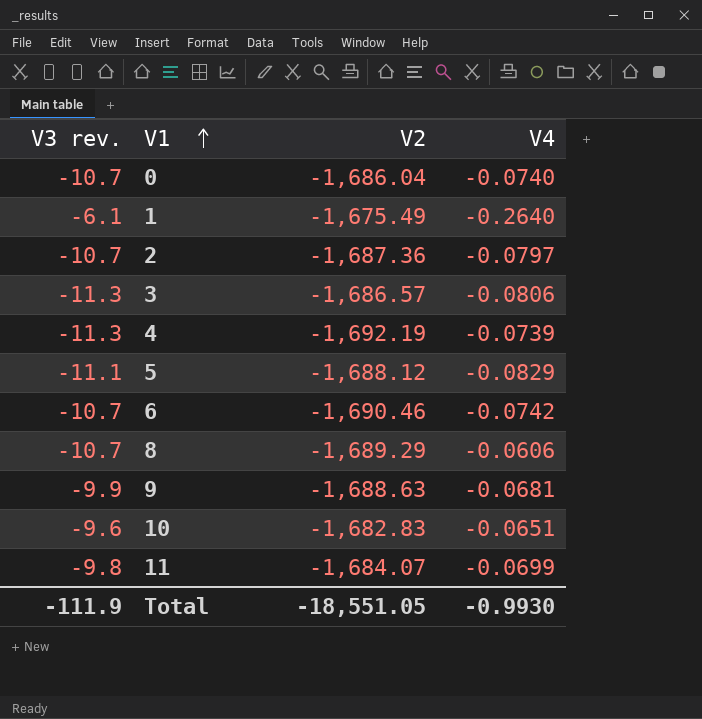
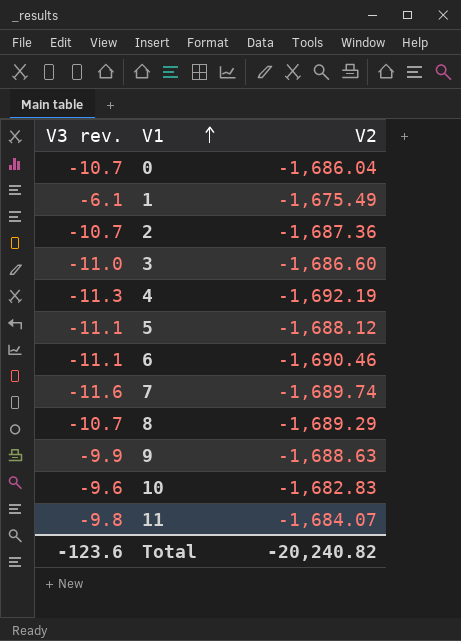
column V4 | position: 4 -> none
3 | V3 rev.: -11.3 -> -11.0
3 | V2: -1,686.57 -> -1,686.60
6 | V3 rev.: -10.7 -> -11.1
row 7: none -> -11.6 | -1,689.74
Total | V3 rev.: -111.9 -> -123.6
Total | V2: -18,551.05 -> -20,240.82

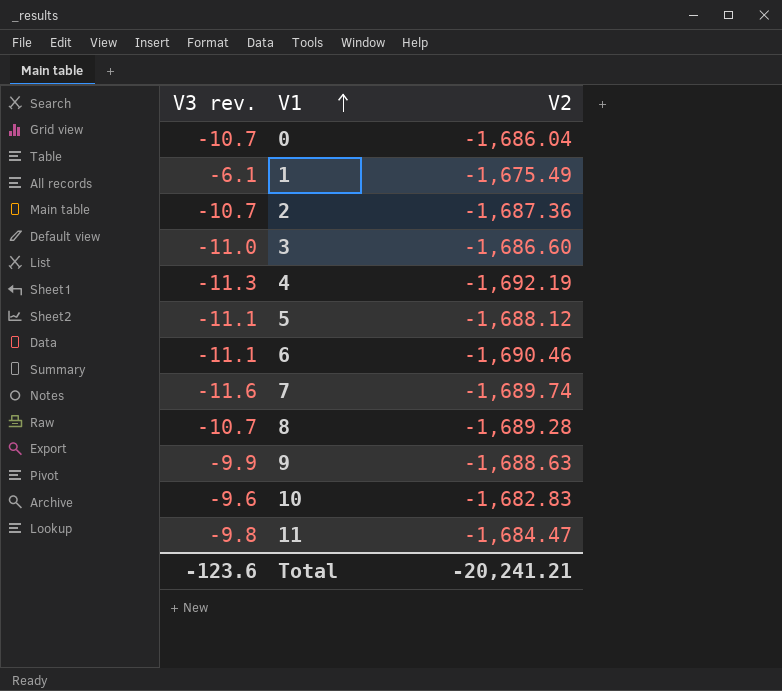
8 | V2: -1,689.29 -> -1,689.28
11 | V2: -1,684.07 -> -1,684.47
Total | V2: -20,240.82 -> -20,241.21

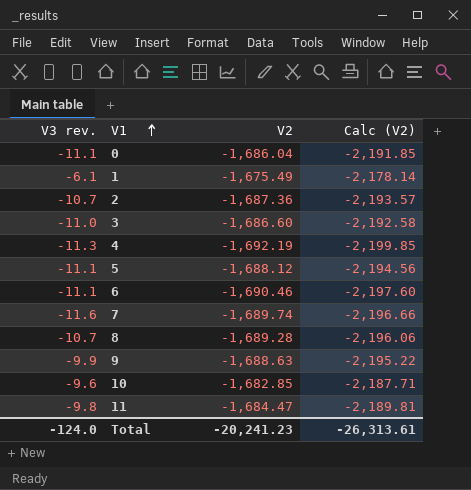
column Calc (V2) | formula: none -> [V2] * 1.3
0 | V3 rev.: -10.7 -> -11.1
10 | V2: -1,682.83 -> -1,682.85
Total | V3 rev.: -123.6 -> -124.0
Total | V2: -20,241.21 -> -20,241.23

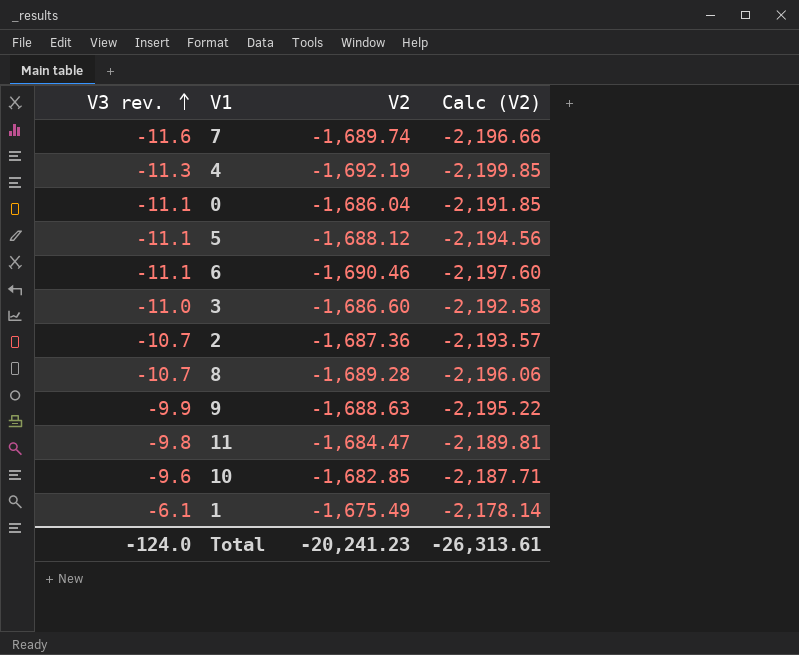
row order: V1 ascending -> V3 rev. ascending

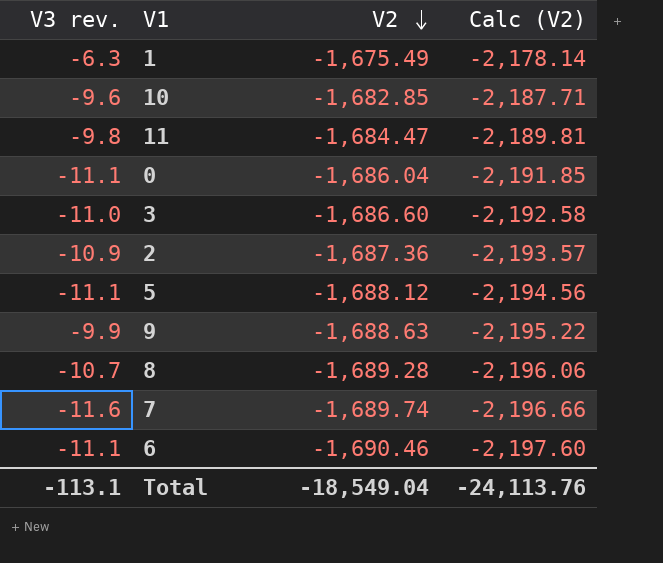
row order: V3 rev. ascending -> V2 descending
row 4: -11.3 | -1,692.19 | -2,199.85 -> none
1 | V3 rev.: -6.1 -> -6.3
2 | V3 rev.: -10.7 -> -10.9
Total | V3 rev.: -124.0 -> -113.1
Total | V2: -20,241.23 -> -18,549.04
Total | Calc (V2): -26,313.61 -> -24,113.76

